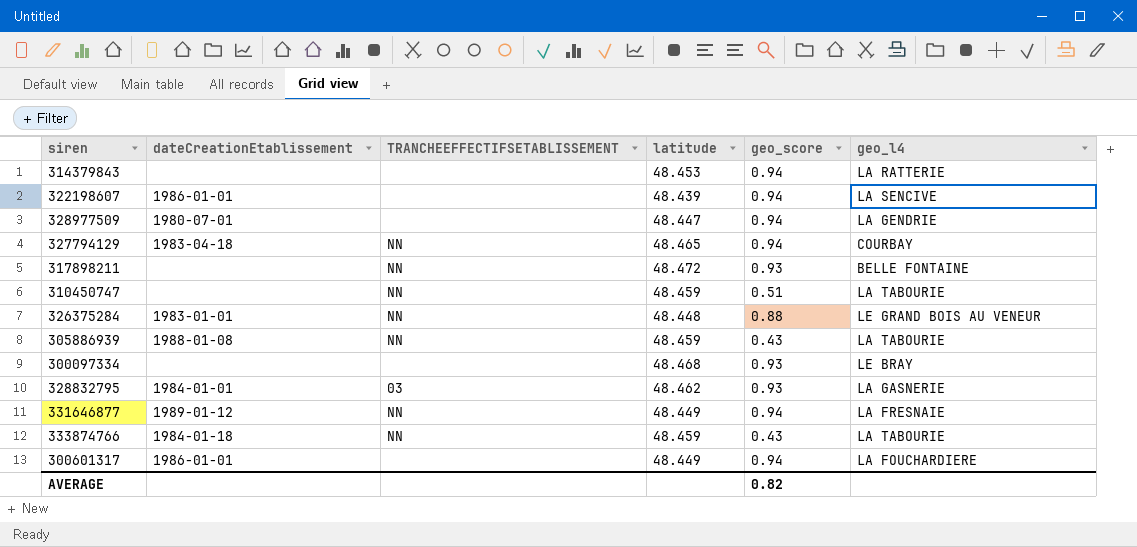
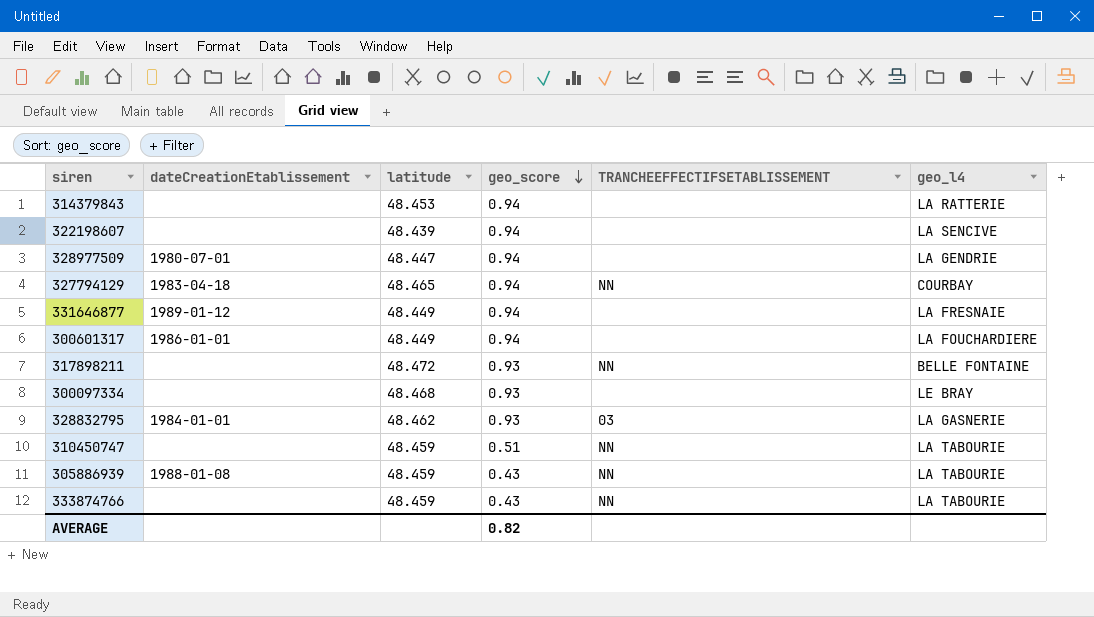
row order: none -> geo_score descending
column TRANCHEEFFECTIFSETABLISSEMENT | position: 3 -> 5
row 326375284: 1983-01-01 | NN | 48.448 | 0.88 | LE GRAND BOIS AU VENEUR -> none
322198607 | dateCreationEtablissement: 1986-01-01 -> none
331646877 | TRANCHEEFFECTIFSETABLISSEMENT: NN -> none
333874766 | dateCreationEtablissement: 1984-01-18 -> none

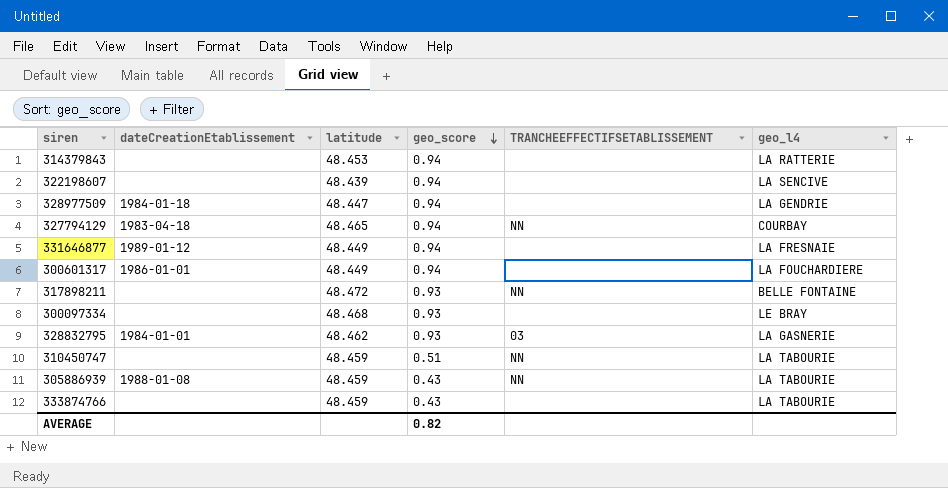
328977509 | dateCreationEtablissement: 1980-07-01 -> 1984-01-18
333874766 | TRANCHEEFFECTIFSETABLISSEMENT: NN -> none

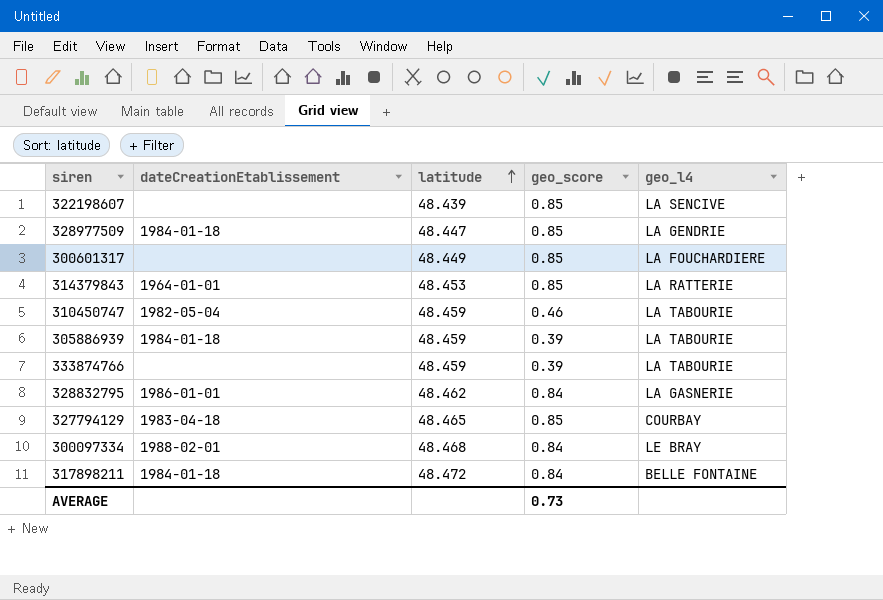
row order: geo_score descending -> latitude ascending
column TRANCHEEFFECTIFSETABLISSEMENT | position: 5 -> none
row 331646877: 1989-01-12 | 48.449 | 0.94 | none | LA FRESNAIE -> none
322198607 | geo_score: 0.94 -> 0.85
328977509 | geo_score: 0.94 -> 0.85
300601317 | dateCreationEtablissement: 1986-01-01 -> none
300601317 | geo_score: 0.94 -> 0.85
314379843 | dateCreationEtablissement: none -> 1964-01-01
314379843 | geo_score: 0.94 -> 0.85
310450747 | dateCreationEtablissement: none -> 1982-05-04
310450747 | geo_score: 0.51 -> 0.46
305886939 | dateCreationEtablissement: 1988-01-08 -> 1984-01-18
305886939 | geo_score: 0.43 -> 0.39
333874766 | geo_score: 0.43 -> 0.39
328832795 | dateCreationEtablissement: 1984-01-01 -> 1986-01-01
328832795 | geo_score: 0.93 -> 0.84
327794129 | geo_score: 0.94 -> 0.85
300097334 | dateCreationEtablissement: none -> 1988-02-01
300097334 | geo_score: 0.93 -> 0.84
317898211 | dateCreationEtablissement: none -> 1984-01-18
317898211 | geo_score: 0.93 -> 0.84
AVERAGE | geo_score: 0.82 -> 0.73

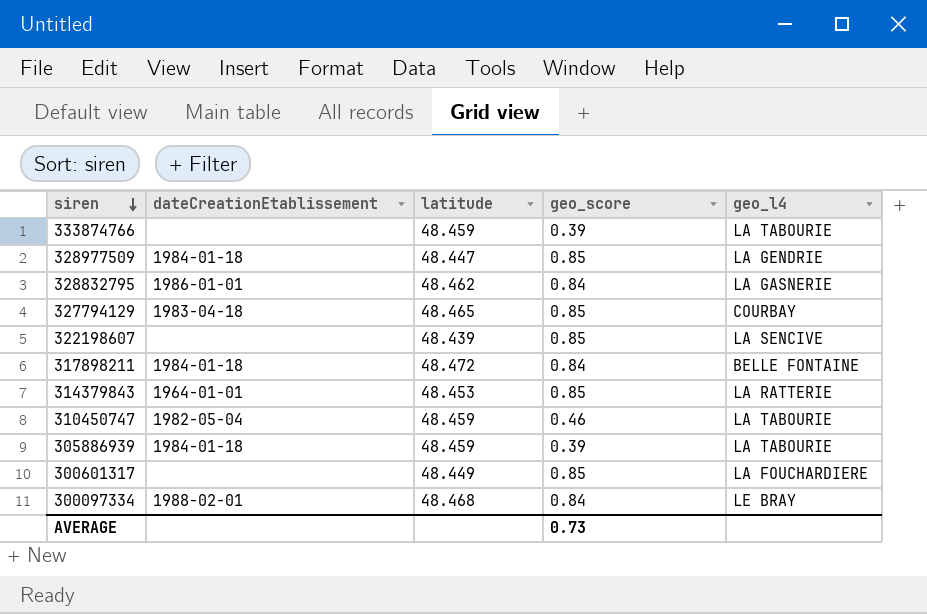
row order: latitude ascending -> siren descending

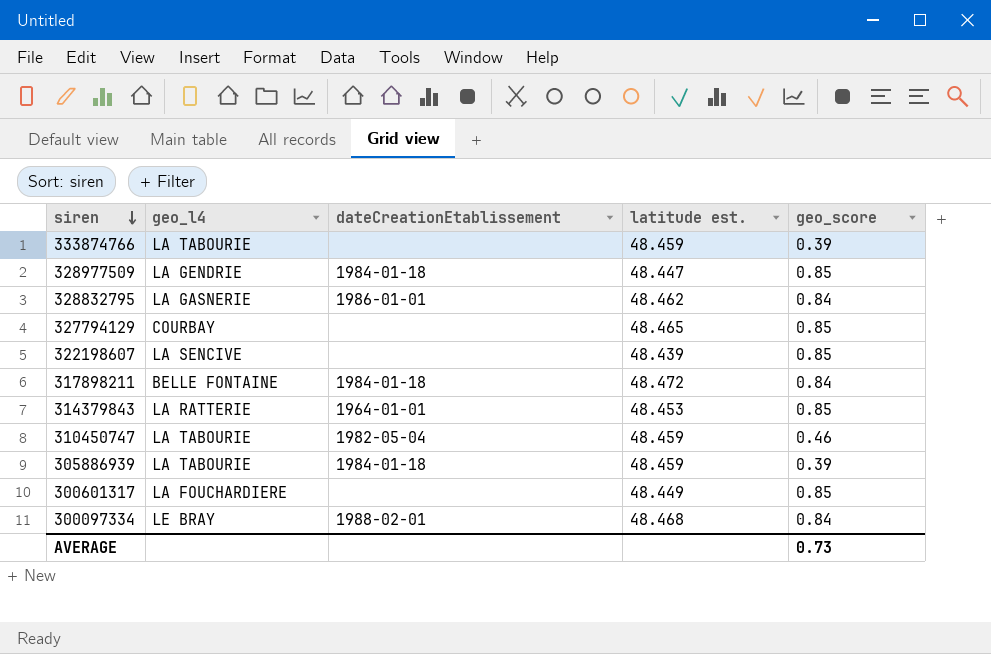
column geo_l4 | position: 5 -> 2
column name: latitude -> latitude est.
327794129 | dateCreationEtablissement: 1983-04-18 -> none

